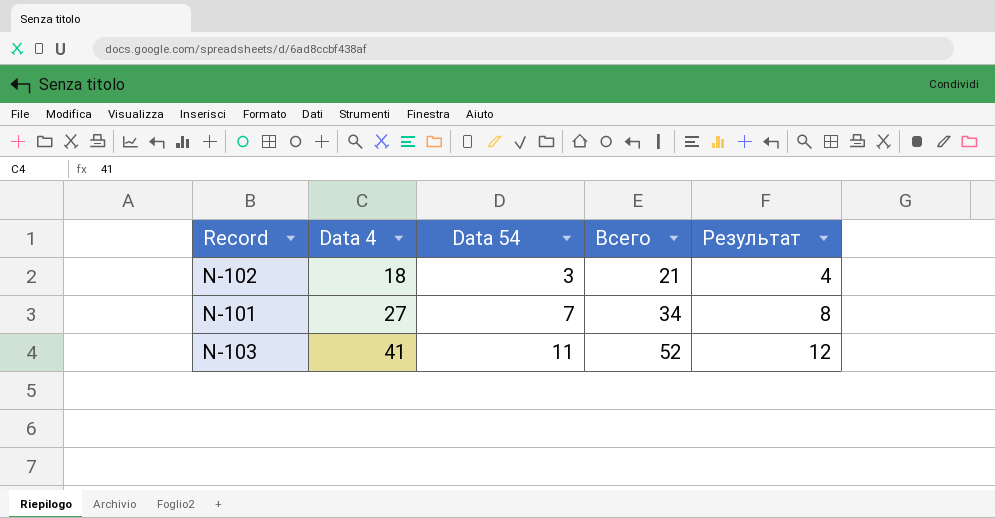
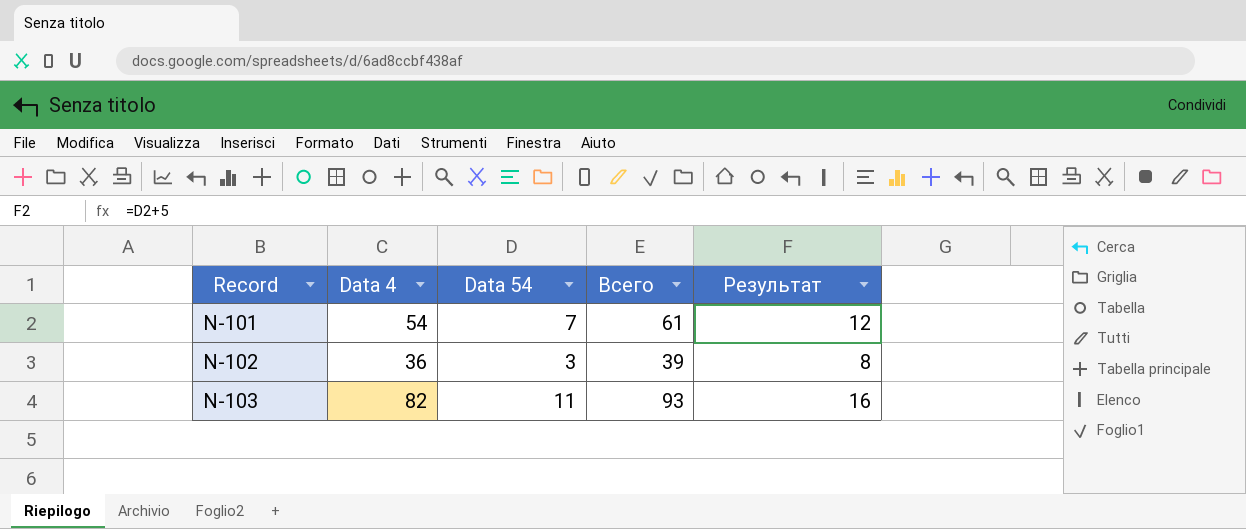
row order: Data 4 ascending -> Record ascending
column Результат | formula: [Data 54] + 1 -> [Data 54] + 5
N-101 | Data 4: 27 -> 54
N-101 | Всего: 34 -> 61
N-102 | Data 4: 18 -> 36
N-102 | Всего: 21 -> 39
N-103 | Data 4: 41 -> 82
N-103 | Всего: 52 -> 93

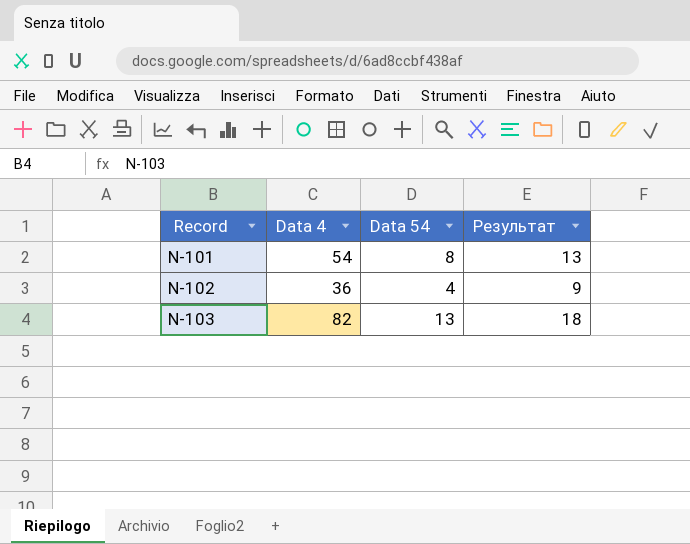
column Всего | formula: [Data 4] + [Data 54] -> none
N-101 | Data 54: 7 -> 8
N-101 | Результат: 12 -> 13
N-102 | Data 54: 3 -> 4
N-102 | Результат: 8 -> 9
N-103 | Data 54: 11 -> 13
N-103 | Результат: 16 -> 18

